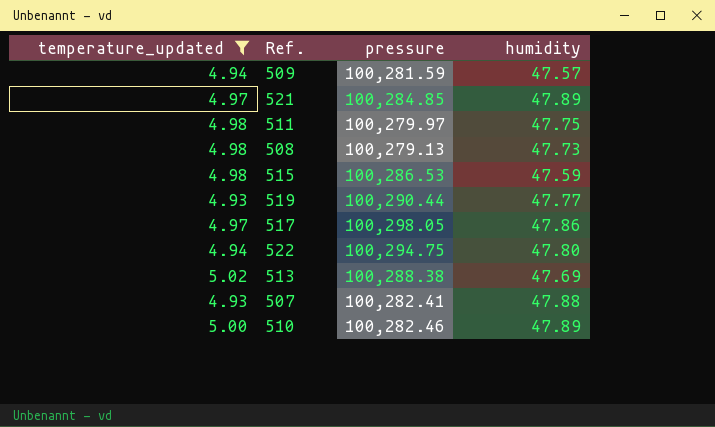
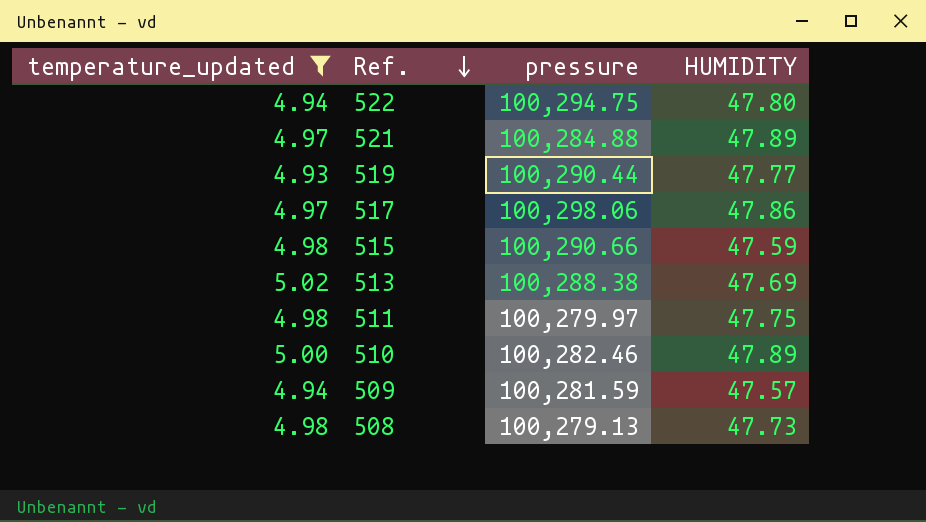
row order: none -> Ref. descending
column name: humidity -> HUMIDITY
row 507: 4.93 | 100,282.41 | 47.88 -> none
521 | pressure: 100,284.85 -> 100,284.88
517 | pressure: 100,298.05 -> 100,298.06
515 | pressure: 100,286.53 -> 100,290.66

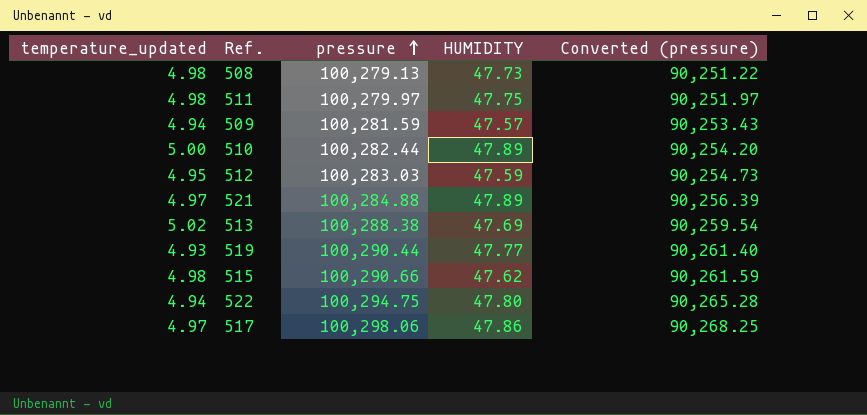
filter: temperature_updated != 4.95 -> none
row order: Ref. descending -> pressure ascending
column Converted (pressure) | formula: none -> [pressure] * 0.9
510 | pressure: 100,282.46 -> 100,282.44
515 | HUMIDITY: 47.59 -> 47.62

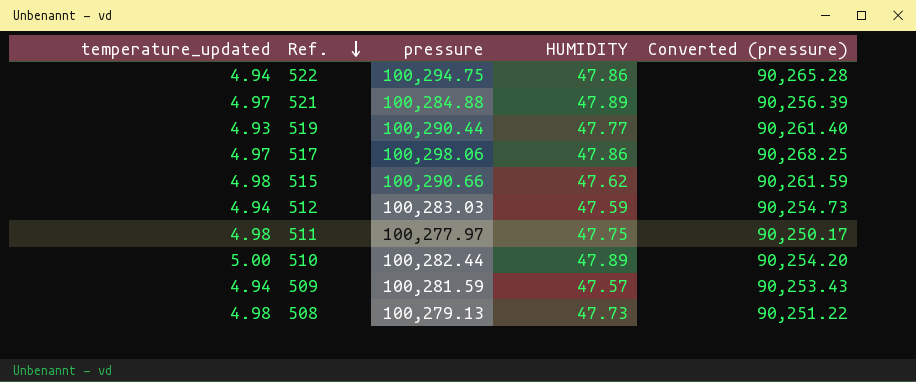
row order: pressure ascending -> Ref. descending
row 513: 5.02 | 100,288.38 | 47.69 | 90,259.54 -> none
522 | HUMIDITY: 47.80 -> 47.86
512 | temperature_updated: 4.95 -> 4.94
511 | pressure: 100,279.97 -> 100,277.97
511 | Converted (pressure): 90,251.97 -> 90,250.17

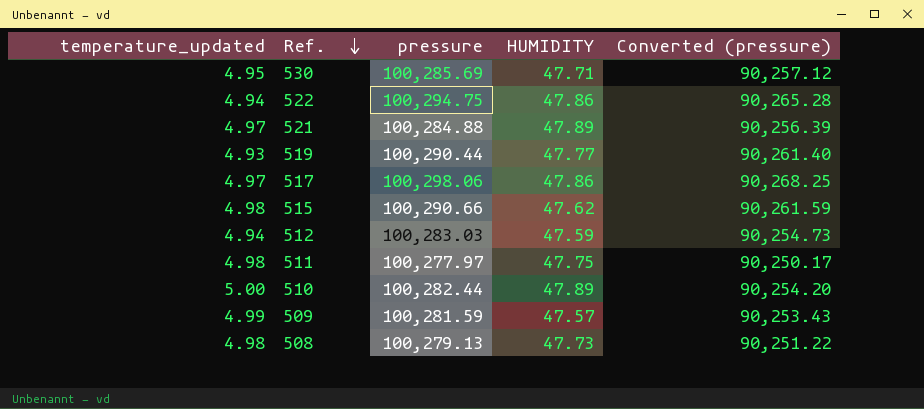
row 530: none -> 4.95 | 100,285.69 | 47.71 | 90,257.12
509 | temperature_updated: 4.94 -> 4.99

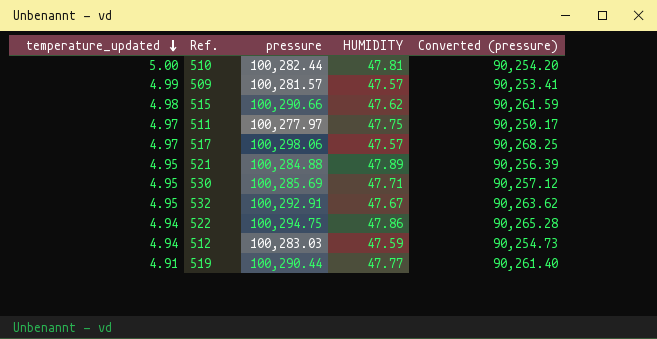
row order: Ref. descending -> temperature_updated descending
row 508: 4.98 | 100,279.13 | 47.73 | 90,251.22 -> none
510 | HUMIDITY: 47.89 -> 47.81
509 | pressure: 100,281.59 -> 100,281.57
509 | Converted (pressure): 90,253.43 -> 90,253.41
511 | temperature_updated: 4.98 -> 4.97
517 | HUMIDITY: 47.86 -> 47.57
521 | temperature_updated: 4.97 -> 4.95
row 532: none -> 4.95 | 100,292.91 | 47.67 | 90,263.62
519 | temperature_updated: 4.93 -> 4.91

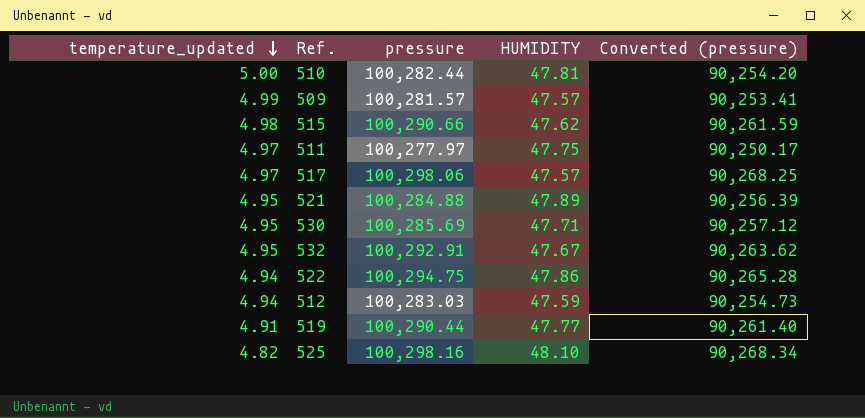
row 525: none -> 4.82 | 100,298.16 | 48.10 | 90,268.34

